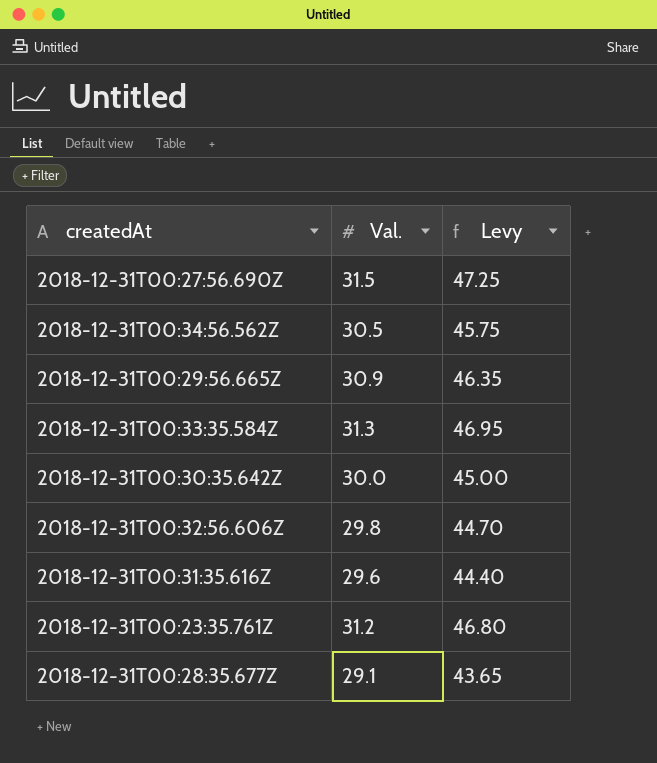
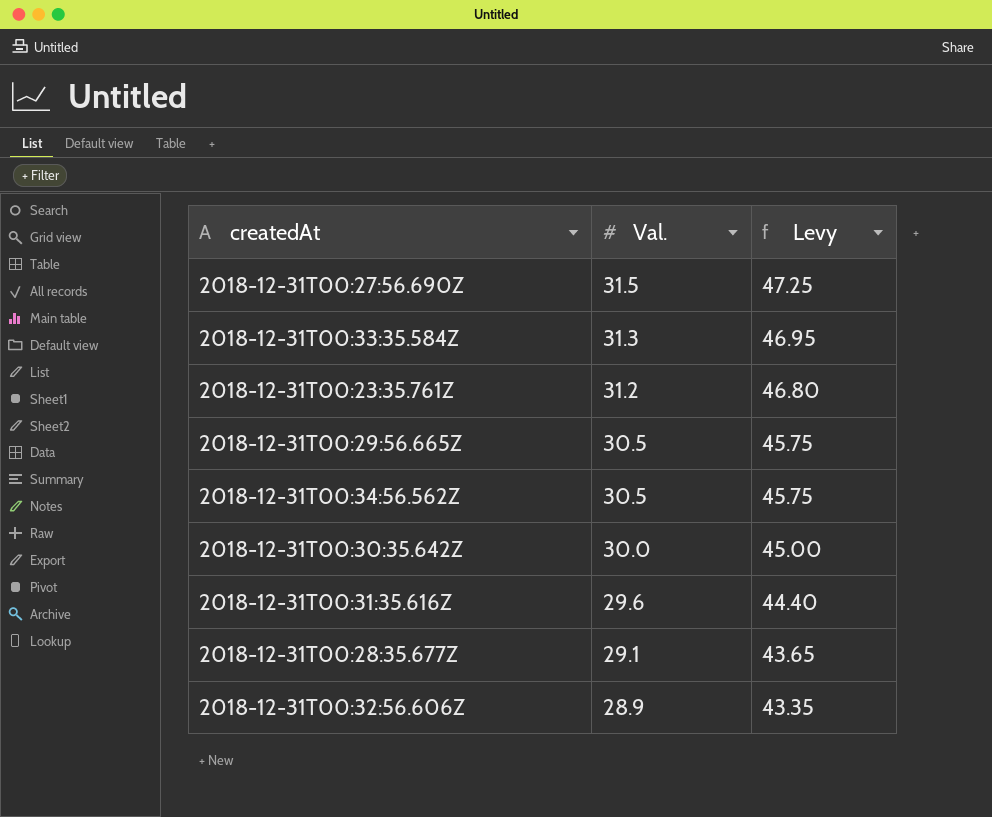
row order: none -> Val. descending
2018-12-31T00:29:56.665Z | Val.: 30.9 -> 30.5
2018-12-31T00:29:56.665Z | Levy: 46.35 -> 45.75
2018-12-31T00:32:56.606Z | Val.: 29.8 -> 28.9
2018-12-31T00:32:56.606Z | Levy: 44.70 -> 43.35

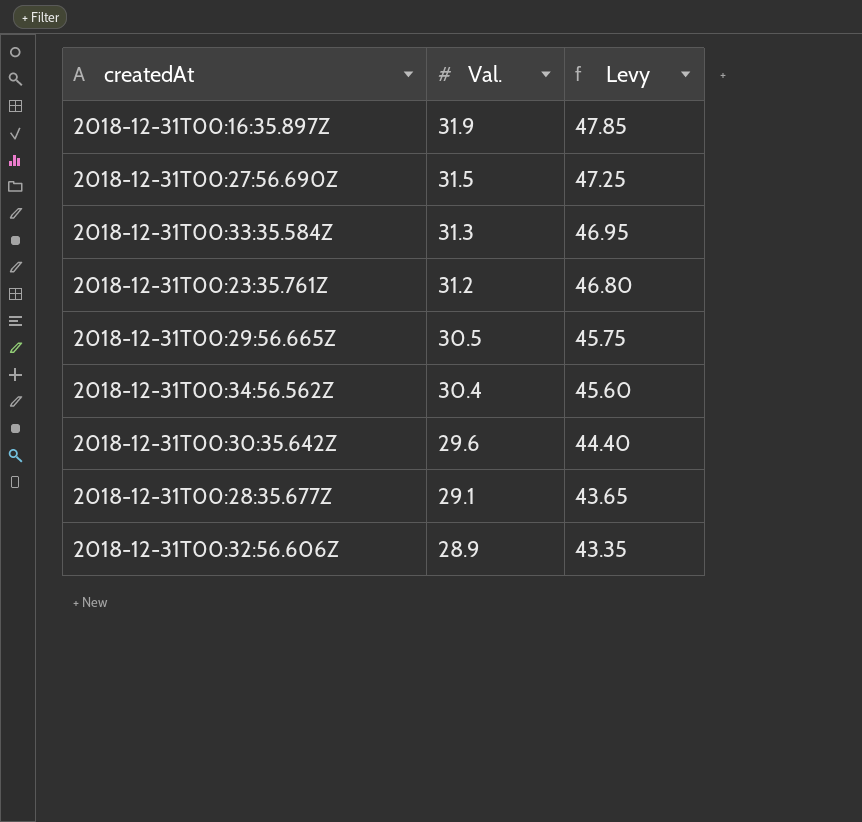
row 2018-12-31T00:31:35.616Z: 29.6 | 44.40 -> none
row 2018-12-31T00:16:35.897Z: none -> 31.9 | 47.85
2018-12-31T00:34:56.562Z | Val.: 30.5 -> 30.4
2018-12-31T00:34:56.562Z | Levy: 45.75 -> 45.60
2018-12-31T00:30:35.642Z | Val.: 30.0 -> 29.6
2018-12-31T00:30:35.642Z | Levy: 45.00 -> 44.40

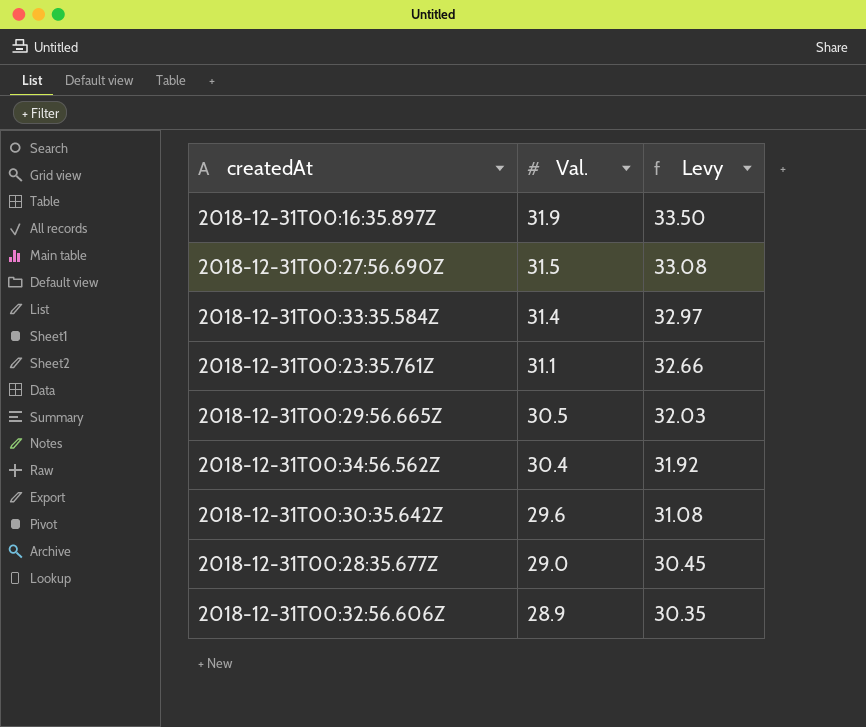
column Levy | formula: [Val.] * 1.5 -> [Val.] * 1.05
2018-12-31T00:33:35.584Z | Val.: 31.3 -> 31.4
2018-12-31T00:23:35.761Z | Val.: 31.2 -> 31.1
2018-12-31T00:28:35.677Z | Val.: 29.1 -> 29.0

